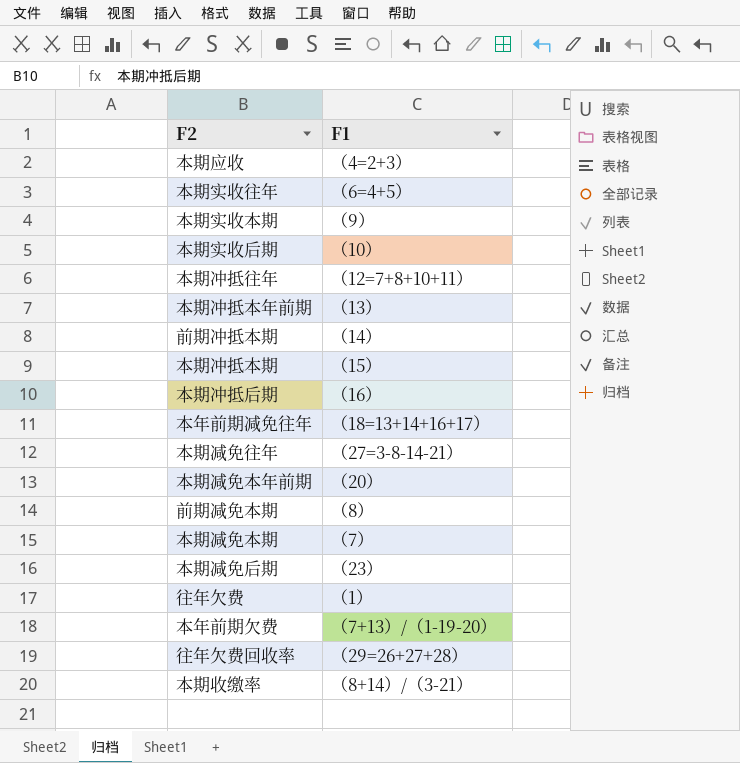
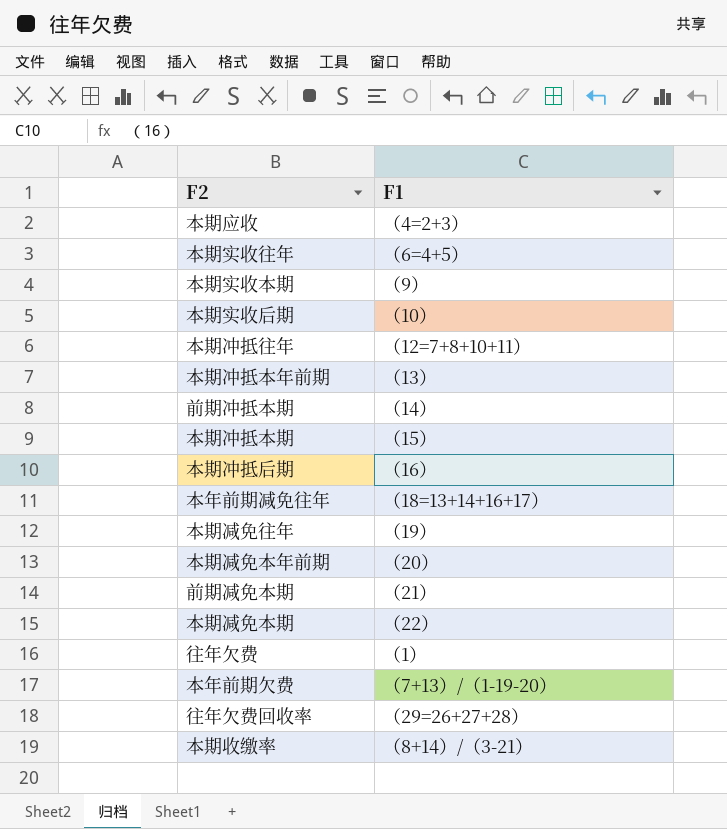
row 本期减免后期: （23） -> none
本期减免往年 | F1: （27=3-8-14-21） -> （19）
前期减免本期 | F1: （8） -> （21）
本期减免本期 | F1: （7） -> （22）

